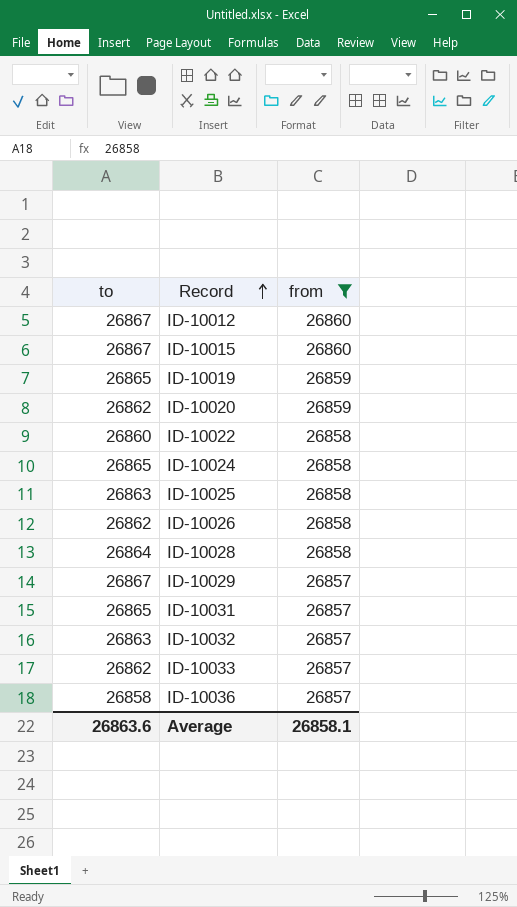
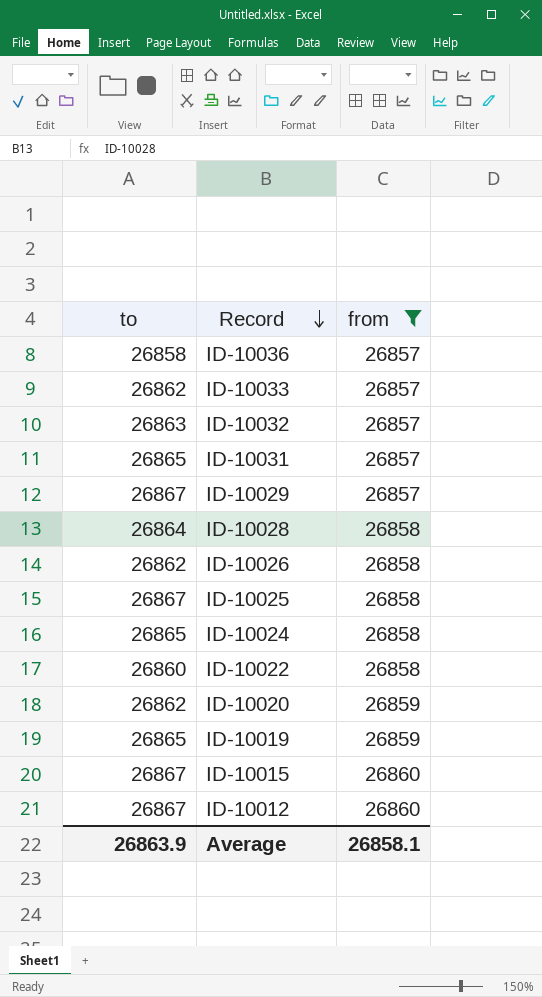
row order: Record ascending -> Record descending
ID-10025 | to: 26863 -> 26867
Average | to: 26863.6 -> 26863.9

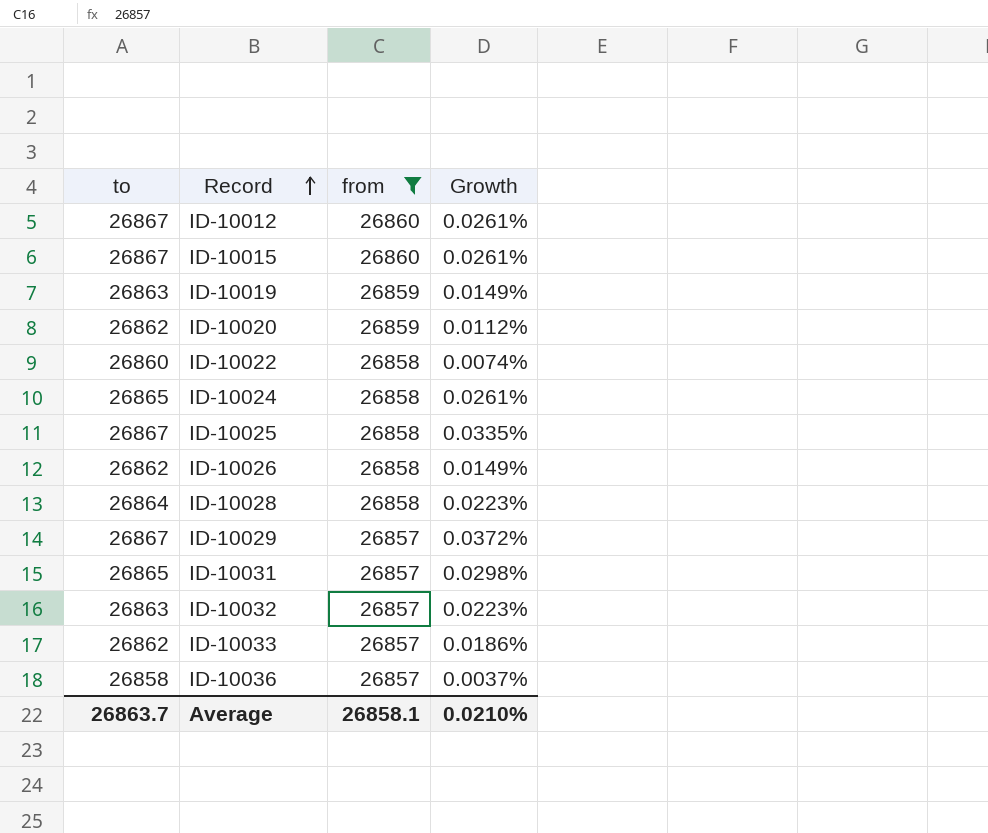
row order: Record descending -> Record ascending
column Growth | formula: none -> ([to] - [from]) / [from]
ID-10019 | to: 26865 -> 26863
Average | to: 26863.9 -> 26863.7

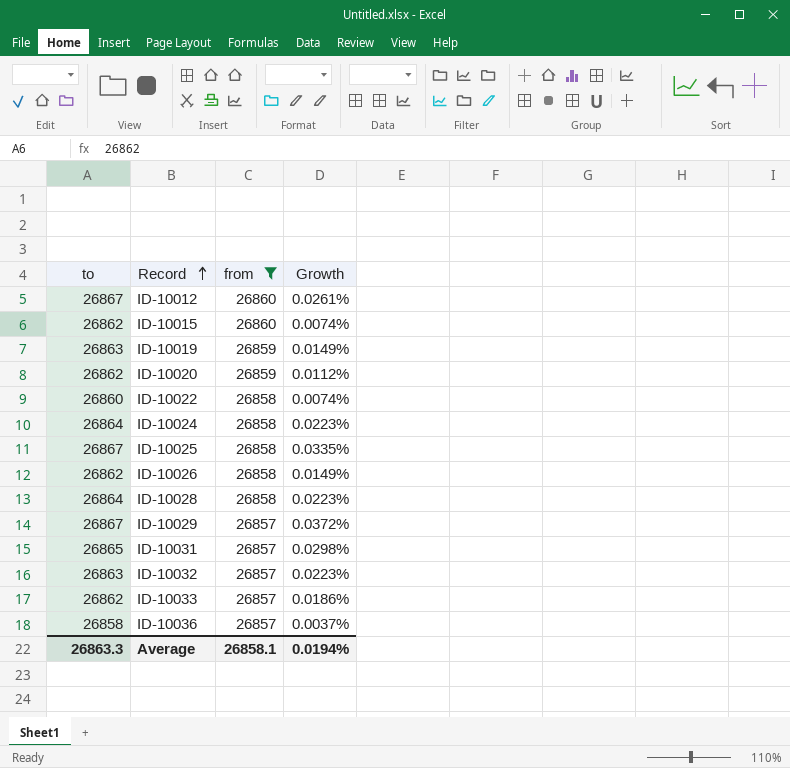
ID-10015 | to: 26867 -> 26862
ID-10015 | Growth: 0.0261% -> 0.0074%
ID-10024 | to: 26865 -> 26864
ID-10024 | Growth: 0.0261% -> 0.0223%
Average | to: 26863.7 -> 26863.3
Average | Growth: 0.0210% -> 0.0194%

